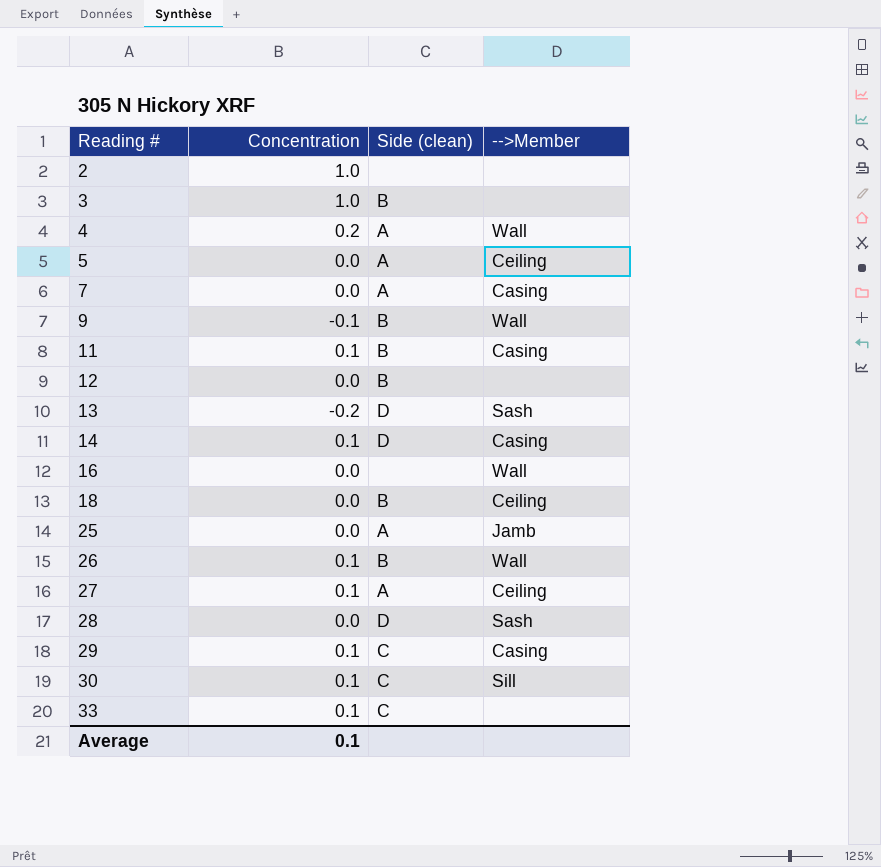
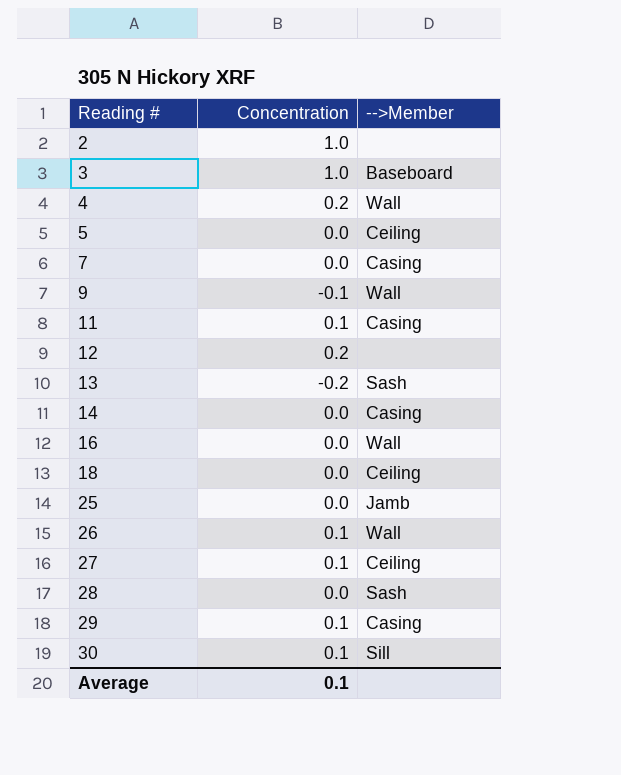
column Side (clean) | position: 3 -> none
row 33: 0.1 | C | none -> none
3 | -->Member: none -> Baseboard
12 | Concentration: 0.0 -> 0.2
14 | Concentration: 0.1 -> 0.0

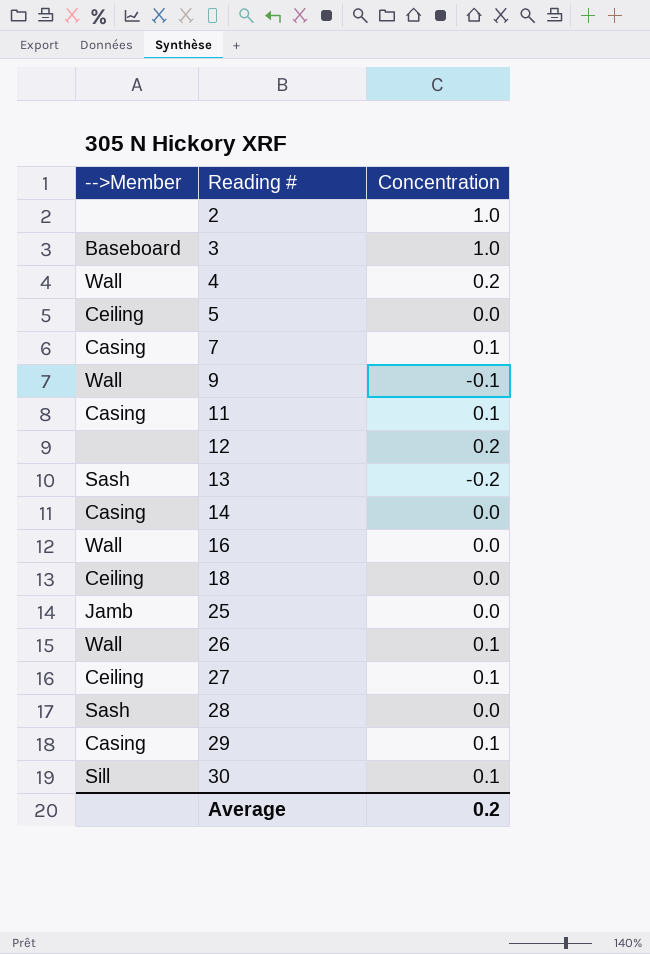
column -->Member | position: 3 -> 1
7 | Concentration: 0.0 -> 0.1
Average | Concentration: 0.1 -> 0.2

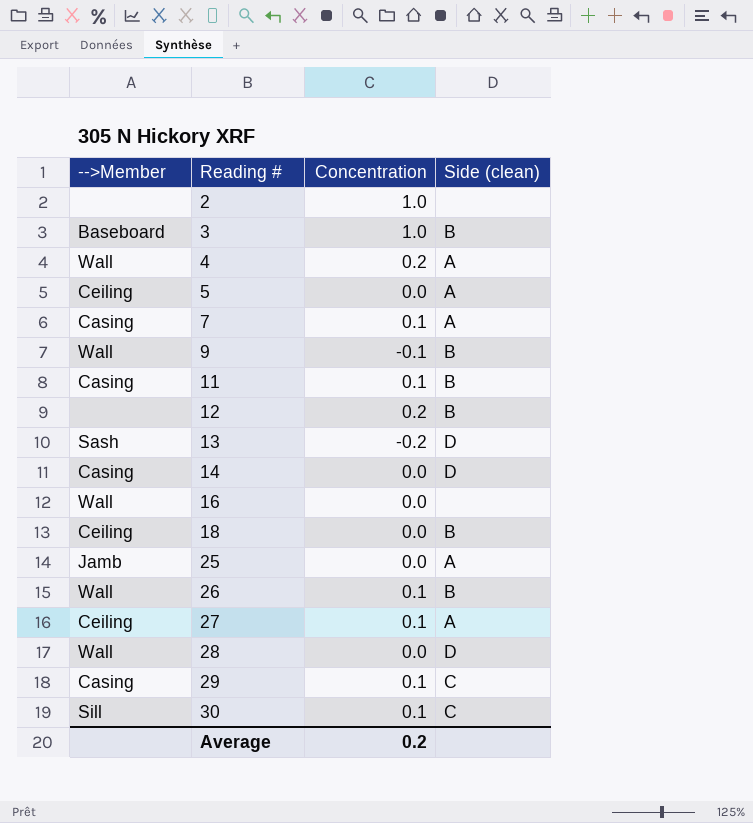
column Side (clean) | position: none -> 4
28 | -->Member: Sash -> Wall

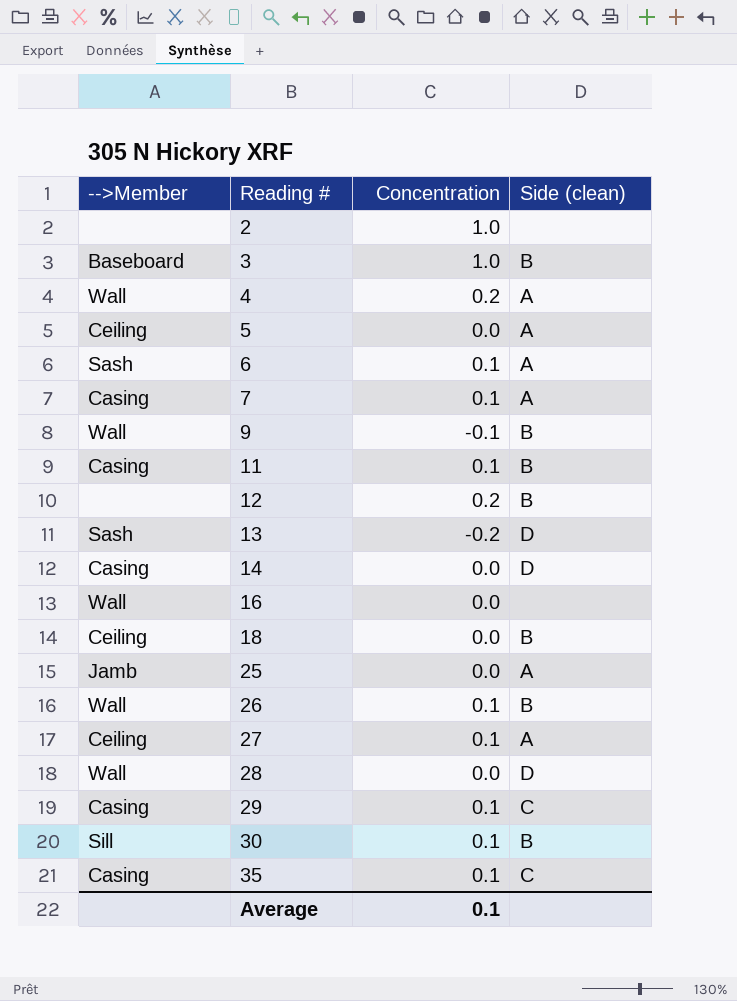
row 6: none -> Sash | 0.1 | A
30 | Side (clean): C -> B
row 35: none -> Casing | 0.1 | C
Average | Concentration: 0.2 -> 0.1

